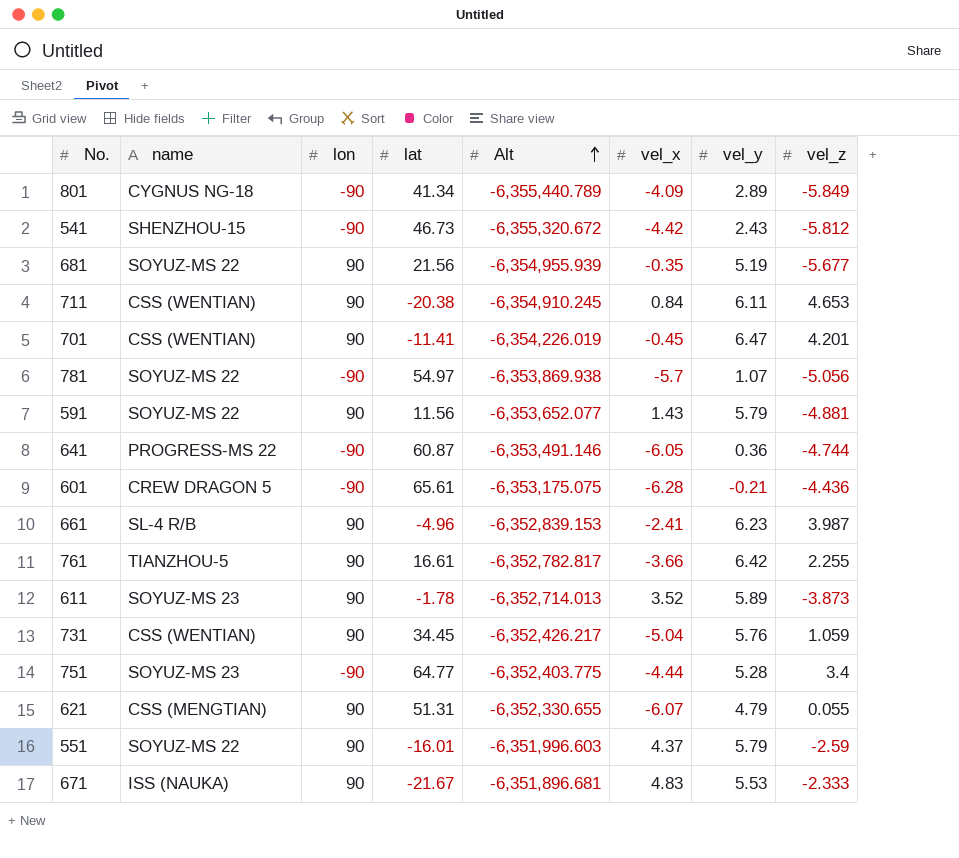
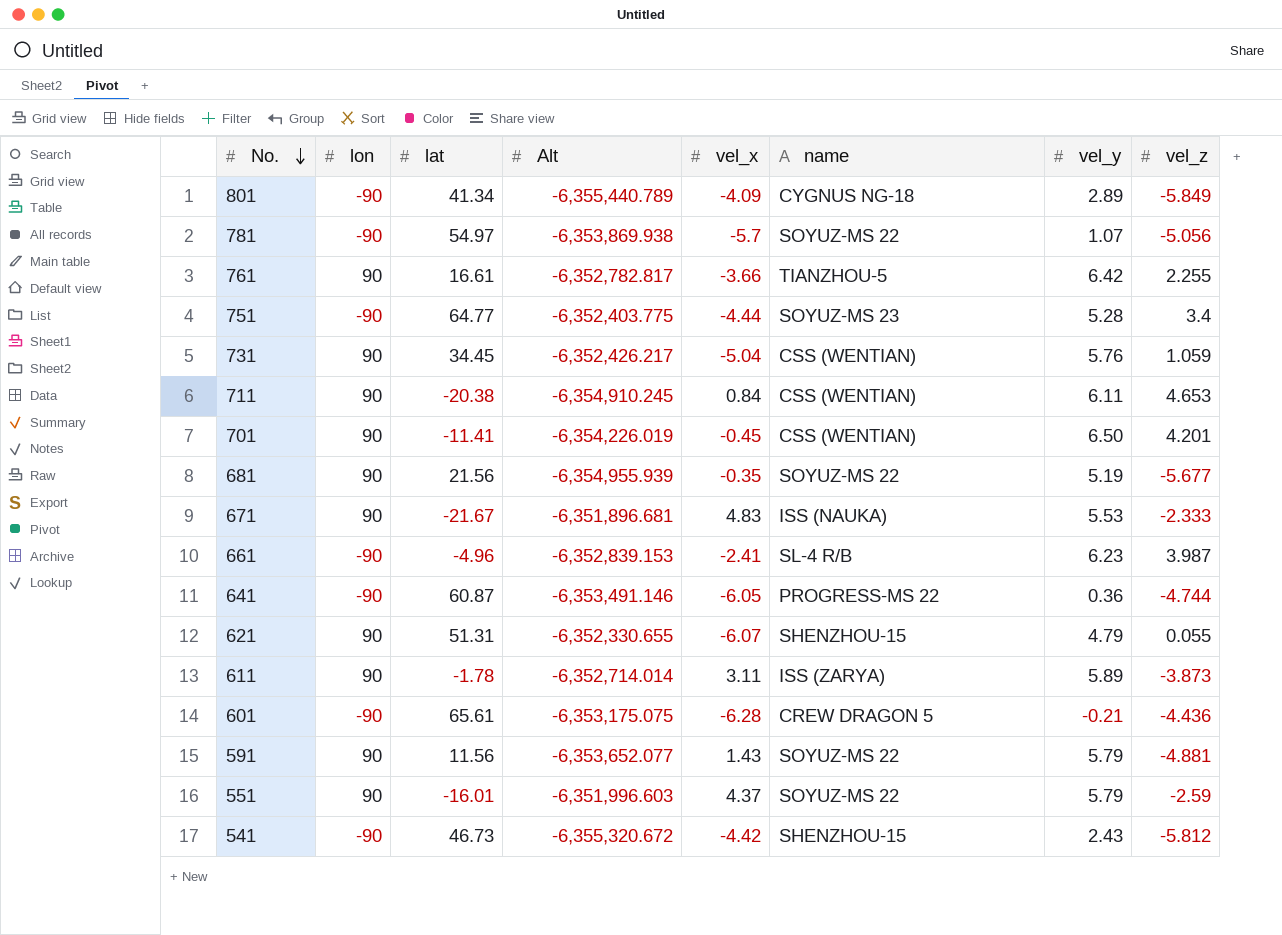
row order: Alt ascending -> No. descending
column name | position: 2 -> 6
701 | vel_y: 6.47 -> 6.50
661 | lon: 90 -> -90
621 | name: CSS (MENGTIAN) -> SHENZHOU-15
611 | Alt: -6,352,714.013 -> -6,352,714.014
611 | vel_x: 3.52 -> 3.11
611 | name: SOYUZ-MS 23 -> ISS (ZARYA)

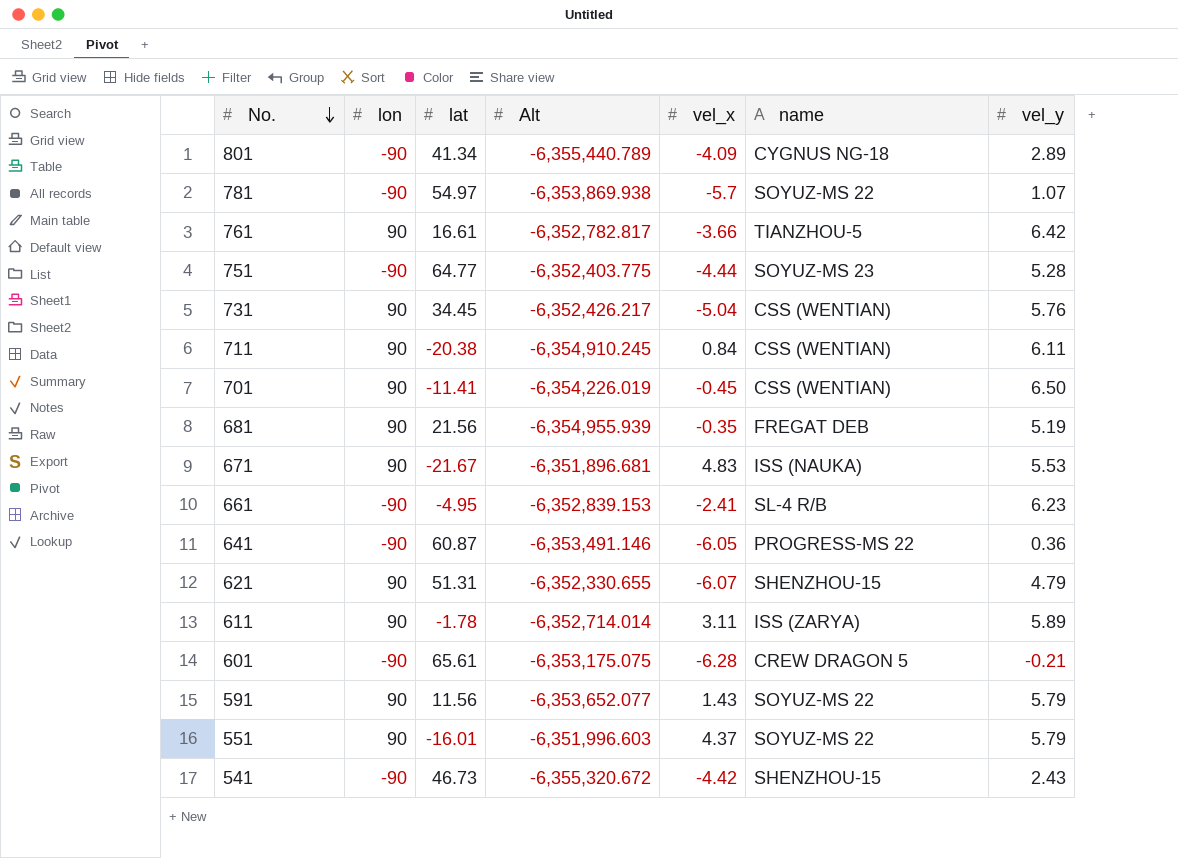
column vel_z | position: 8 -> none
681 | name: SOYUZ-MS 22 -> FREGAT DEB
661 | lat: -4.96 -> -4.95

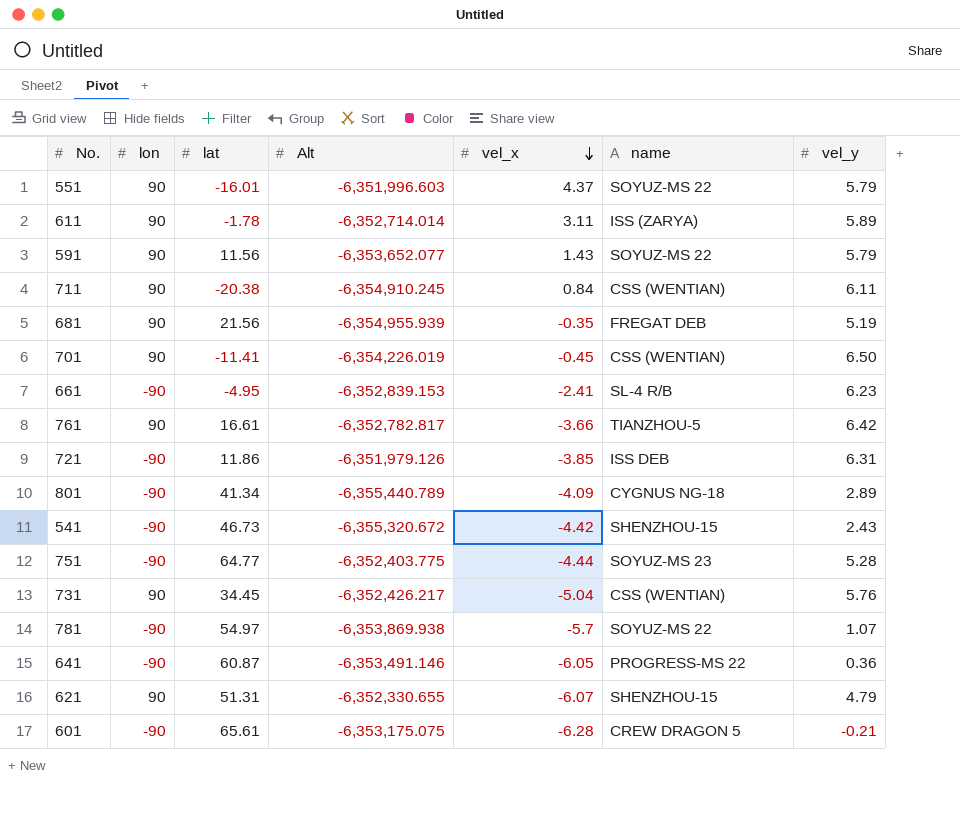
row order: No. descending -> vel_x descending
row 671: 90 | -21.67 | -6,351,896.681 | 4.83 | ISS (NAUKA) | 5.53 -> none
row 721: none -> -90 | 11.86 | -6,351,979.126 | -3.85 | ISS DEB | 6.31

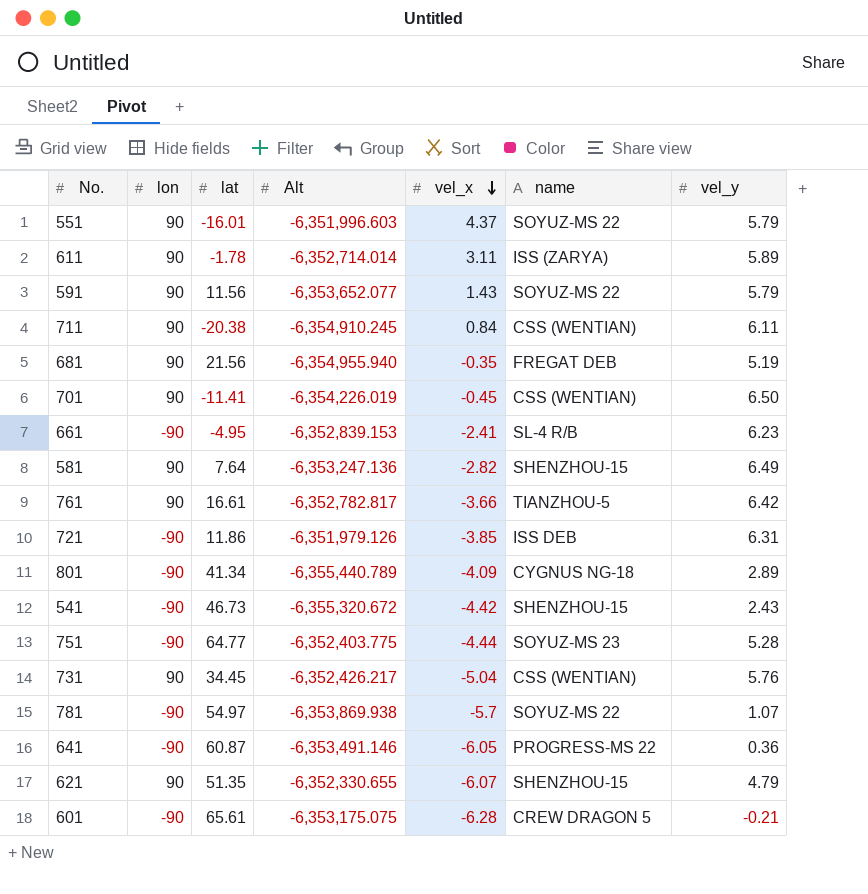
681 | Alt: -6,354,955.939 -> -6,354,955.940
row 581: none -> 90 | 7.64 | -6,353,247.136 | -2.82 | SHENZHOU-15 | 6.49
621 | lat: 51.31 -> 51.35

